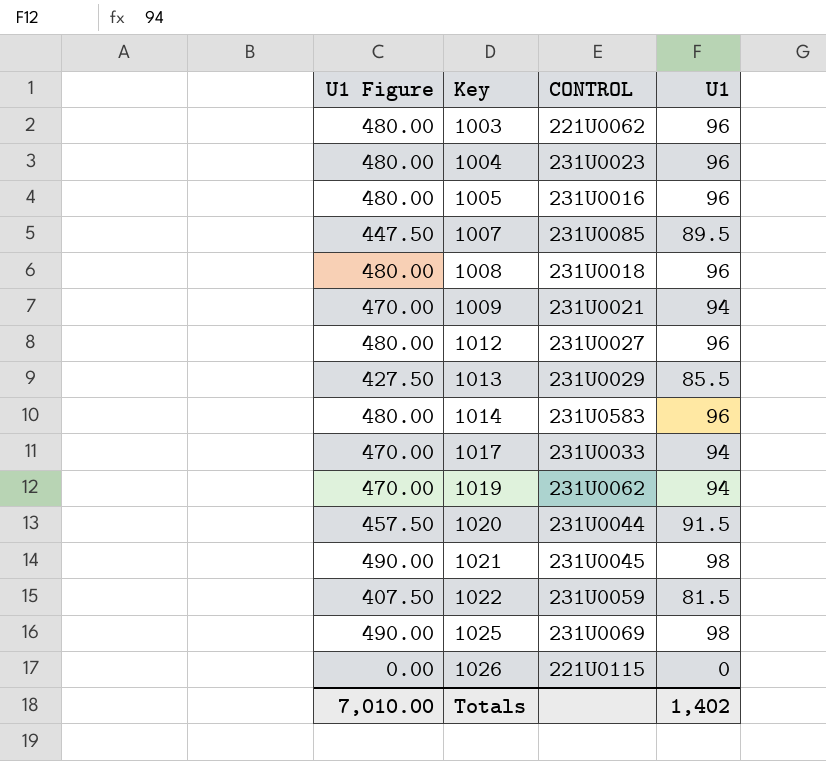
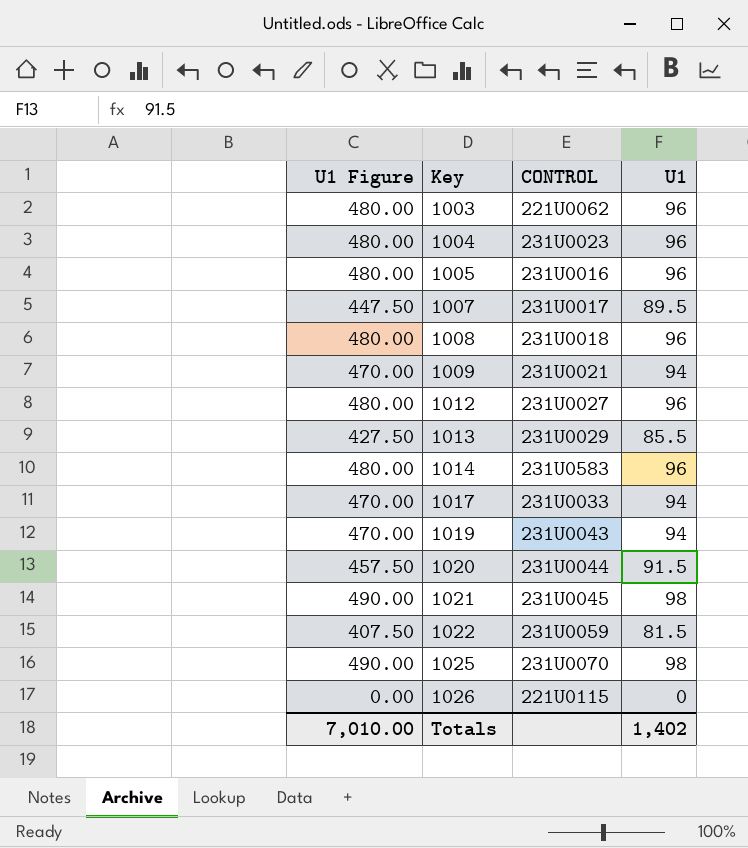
1007 | CONTROL: 231U0085 -> 231U0017
1019 | CONTROL: 231U0062 -> 231U0043
1025 | CONTROL: 231U0069 -> 231U0070

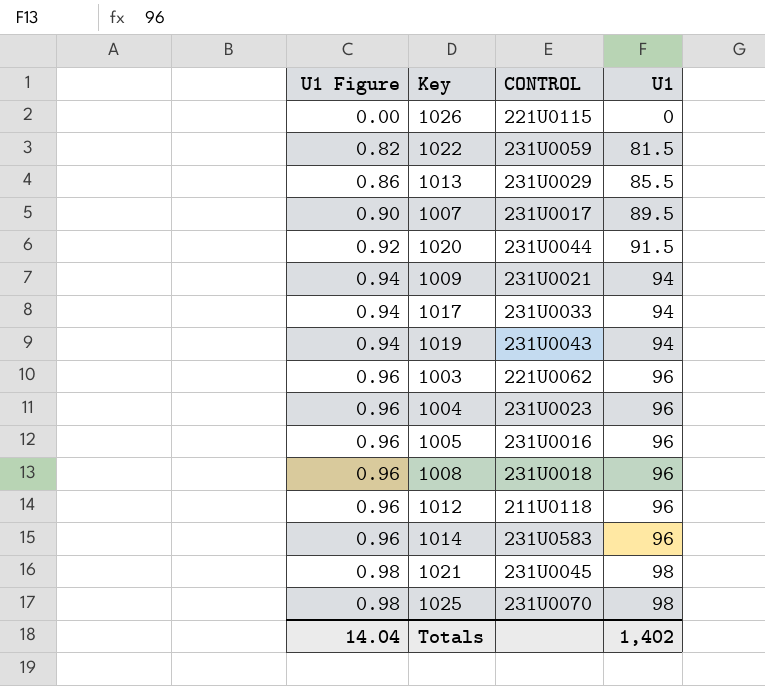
row order: Key ascending -> U1 Figure ascending
column U1 Figure | formula: [U1] * 5 -> [U1] * 0.01
1012 | CONTROL: 231U0027 -> 211U0118
Totals | U1 Figure: 7,010.00 -> 14.04

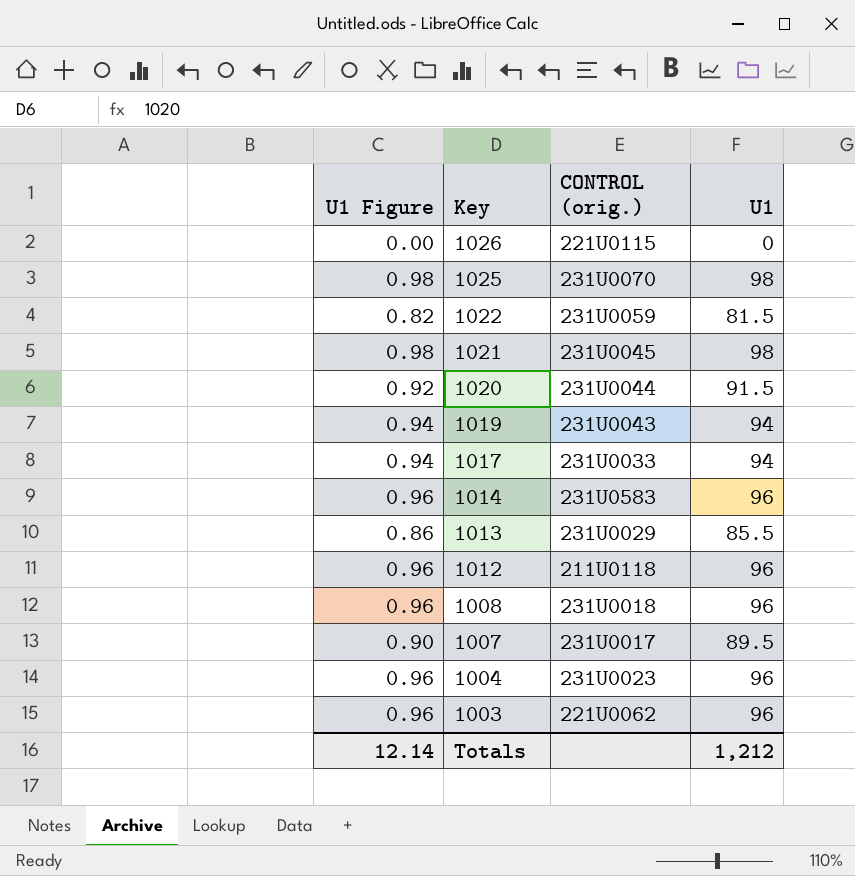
row order: U1 Figure ascending -> Key descending
column name: CONTROL -> CONTROL (orig.)
row 1009: 0.94 | 231U0021 | 94 -> none
row 1005: 0.96 | 231U0016 | 96 -> none
Totals | U1 Figure: 14.04 -> 12.14
Totals | U1: 1,402 -> 1,212

